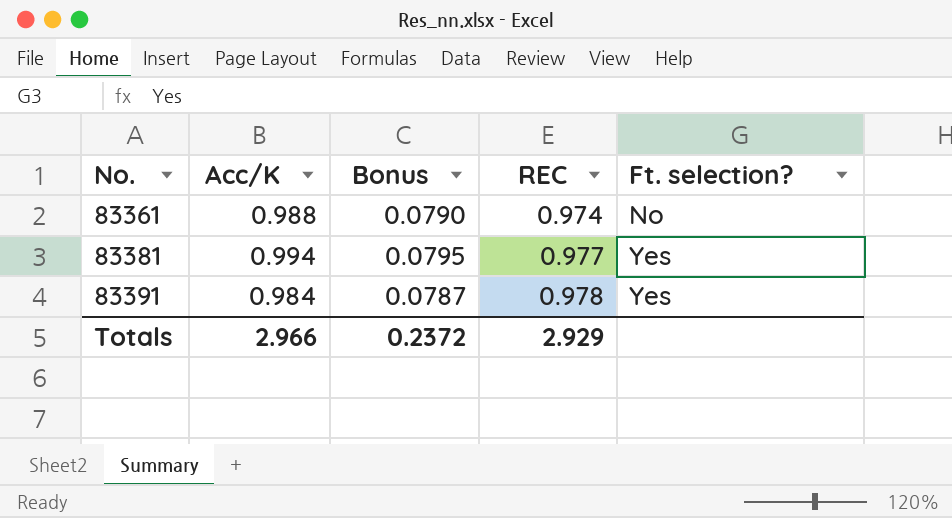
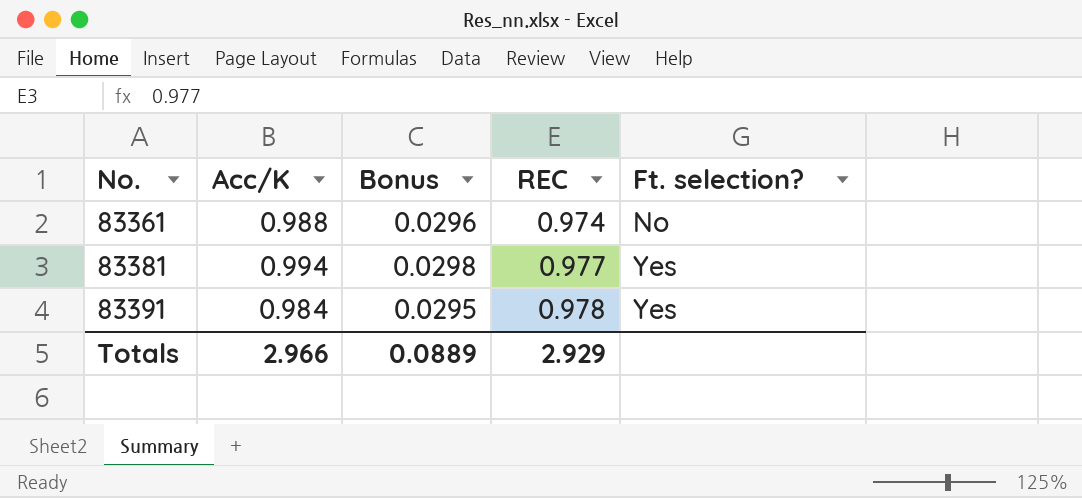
column Bonus | formula: [Acc/K] * 0.08 -> [Acc/K] * 0.03
Totals | Bonus: 0.2372 -> 0.0889

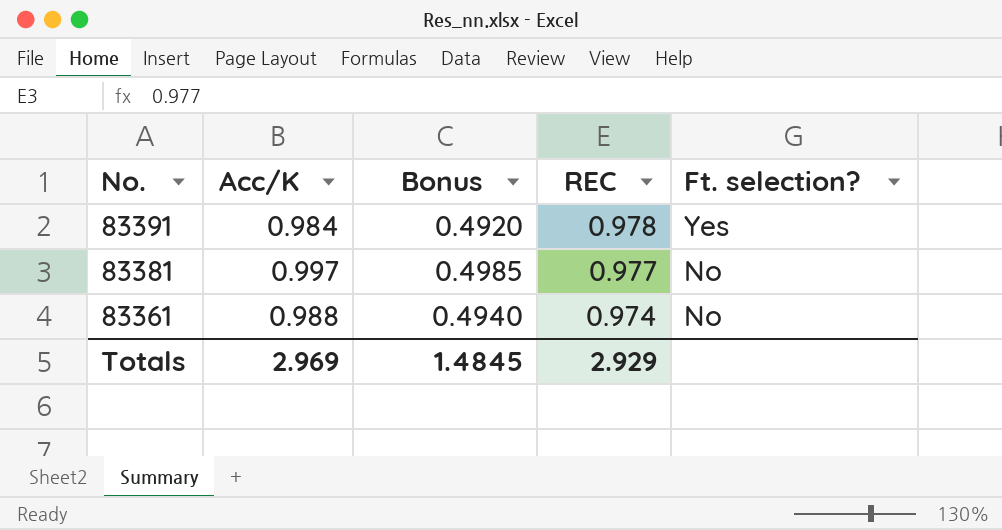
row order: No. ascending -> No. descending
column Bonus | formula: [Acc/K] * 0.03 -> [Acc/K] * 0.5
83381 | Acc/K: 0.994 -> 0.997
83381 | Ft. selection?: Yes -> No
Totals | Acc/K: 2.966 -> 2.969
Totals | Bonus: 0.0889 -> 1.4845

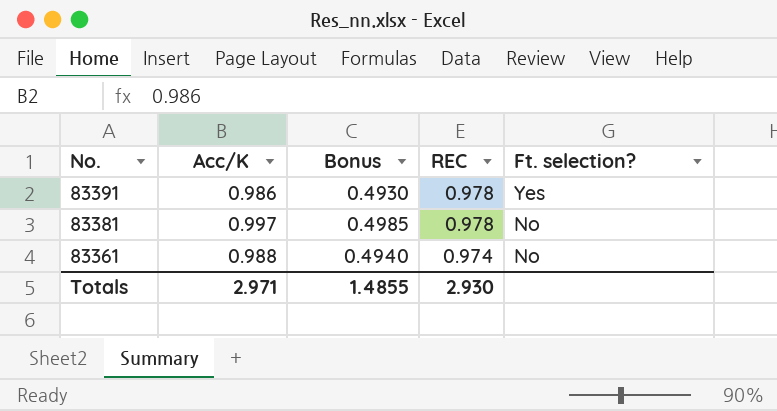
83391 | Acc/K: 0.984 -> 0.986
83391 | Bonus: 0.4920 -> 0.4930
83381 | REC: 0.977 -> 0.978
Totals | Acc/K: 2.969 -> 2.971
Totals | Bonus: 1.4845 -> 1.4855
Totals | REC: 2.929 -> 2.930

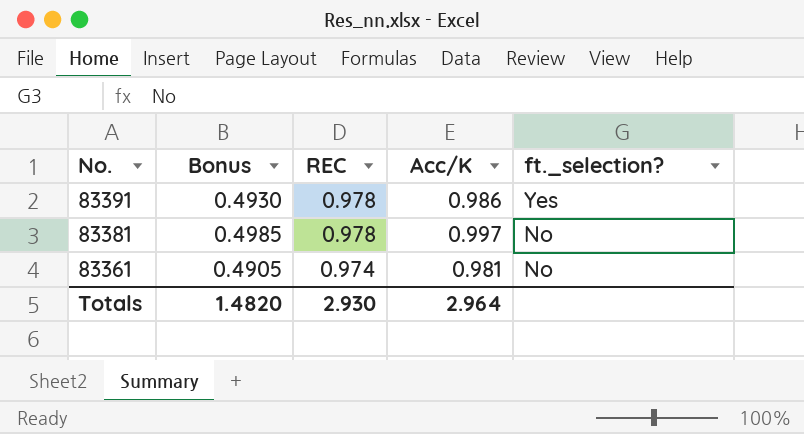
column Acc/K | position: 2 -> 4
column name: Ft. selection? -> ft._selection?
83361 | Bonus: 0.4940 -> 0.4905
83361 | Acc/K: 0.988 -> 0.981
Totals | Bonus: 1.4855 -> 1.4820
Totals | Acc/K: 2.971 -> 2.964

